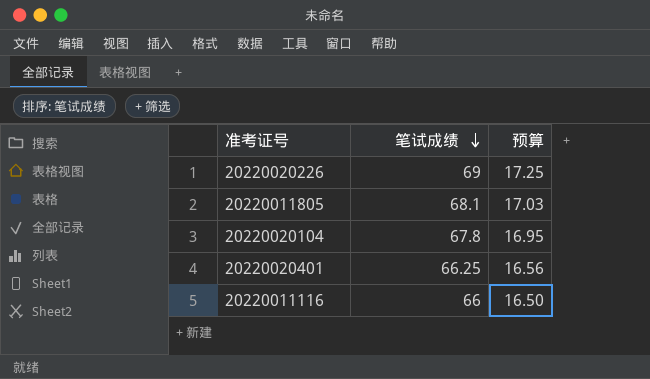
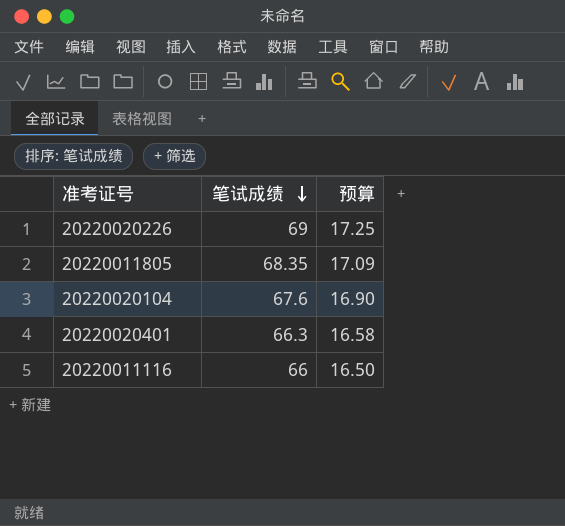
20220011805 | 笔试成绩: 68.1 -> 68.35
20220011805 | 预算: 17.03 -> 17.09
20220020104 | 笔试成绩: 67.8 -> 67.6
20220020104 | 预算: 16.95 -> 16.90
20220020401 | 笔试成绩: 66.25 -> 66.3
20220020401 | 预算: 16.56 -> 16.58

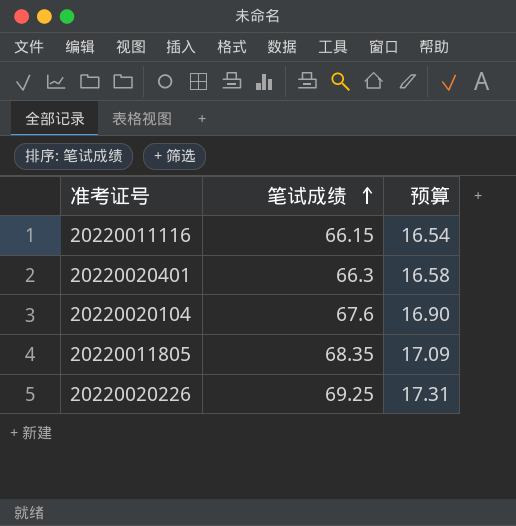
row order: 笔试成绩 descending -> 笔试成绩 ascending
20220011116 | 笔试成绩: 66 -> 66.15
20220011116 | 预算: 16.50 -> 16.54
20220020226 | 笔试成绩: 69 -> 69.25
20220020226 | 预算: 17.25 -> 17.31

